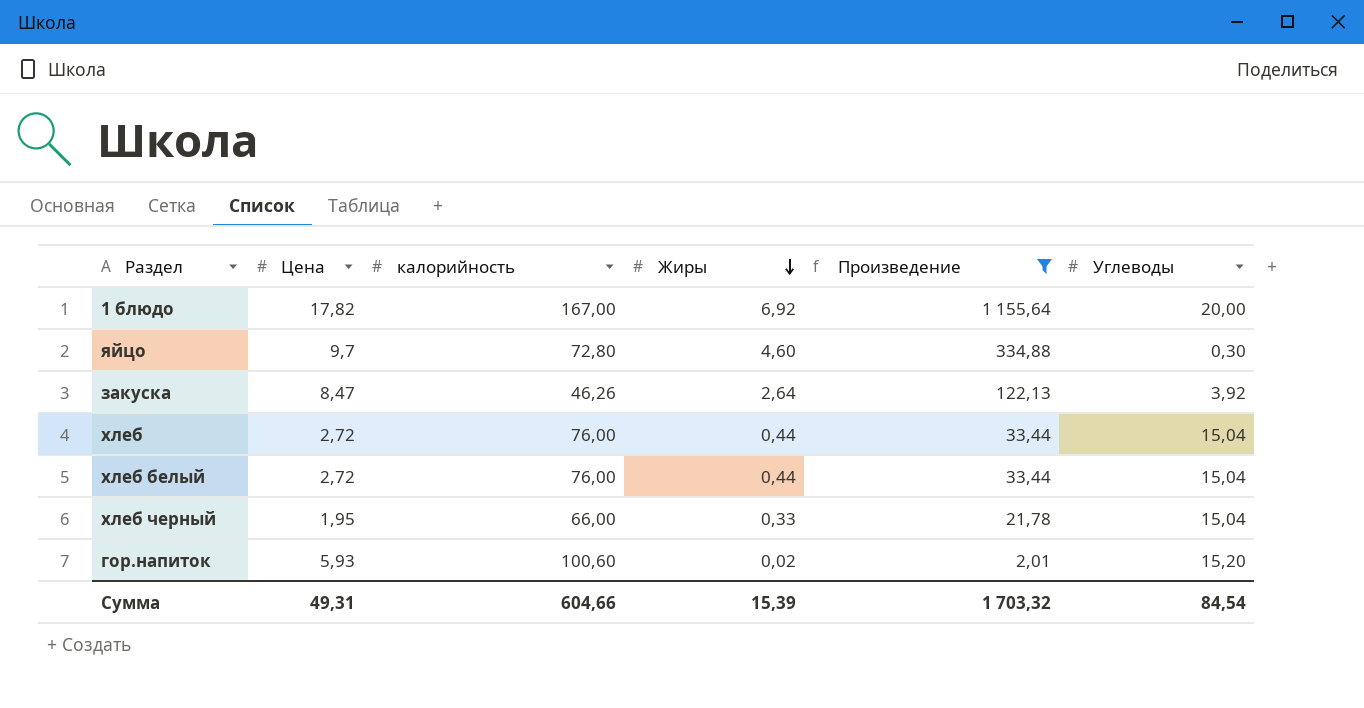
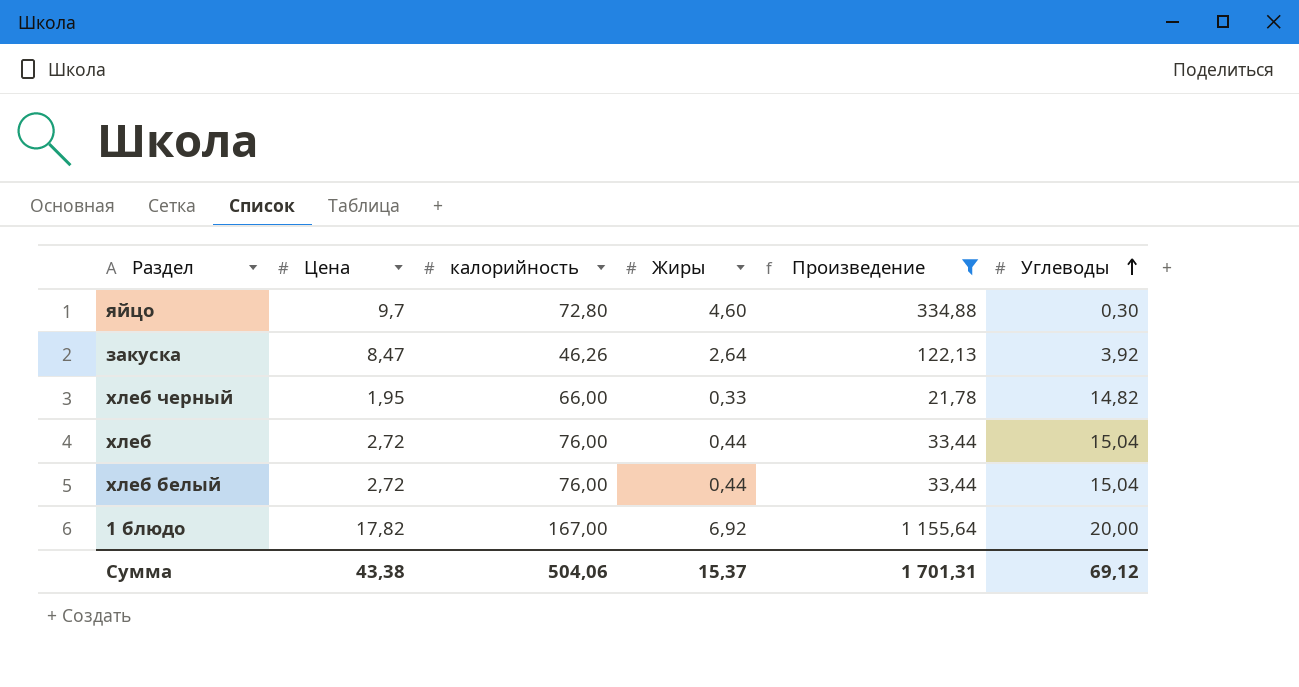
row order: Жиры descending -> Углеводы ascending
row гор.напиток: 5,93 | 100,60 | 0,02 | 2,01 | 15,20 -> none
хлеб черный | Углеводы: 15,04 -> 14,82
Сумма | Цена: 49,31 -> 43,38
Сумма | калорийность: 604,66 -> 504,06
Сумма | Жиры: 15,39 -> 15,37
Сумма | Произведение: 1 703,32 -> 1 701,31
Сумма | Углеводы: 84,54 -> 69,12

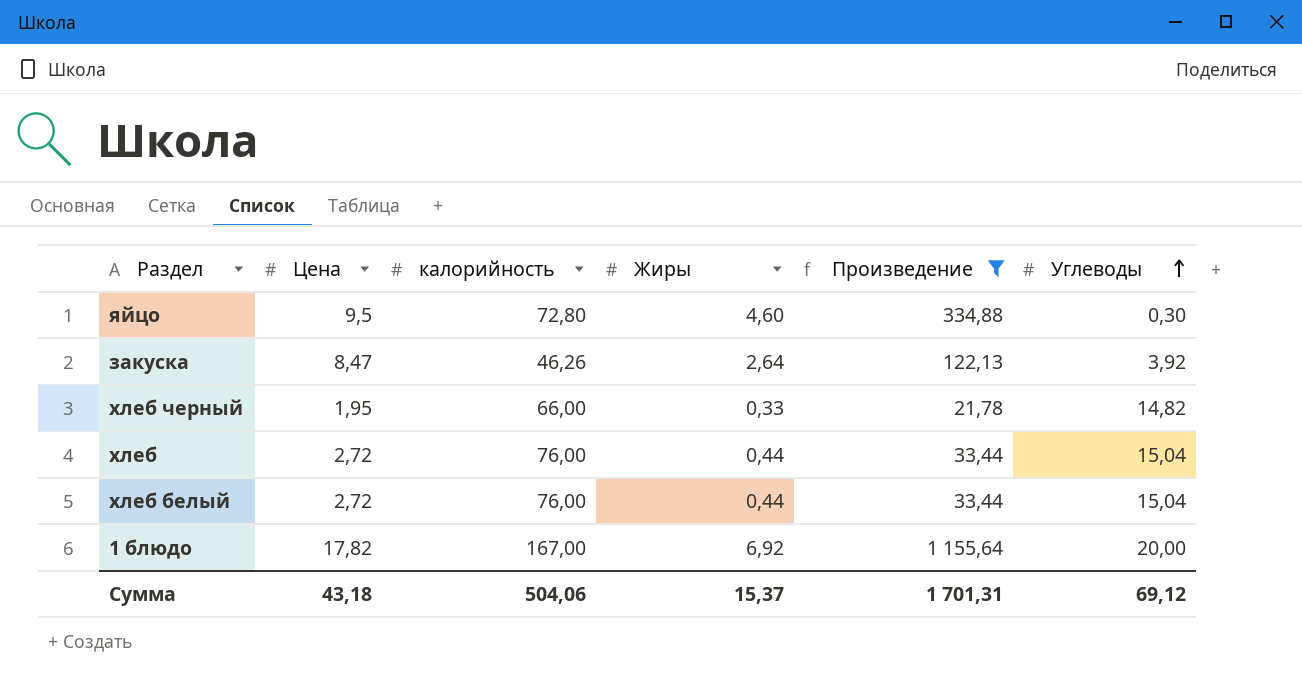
яйцо | Цена: 9,7 -> 9,5
Сумма | Цена: 43,38 -> 43,18

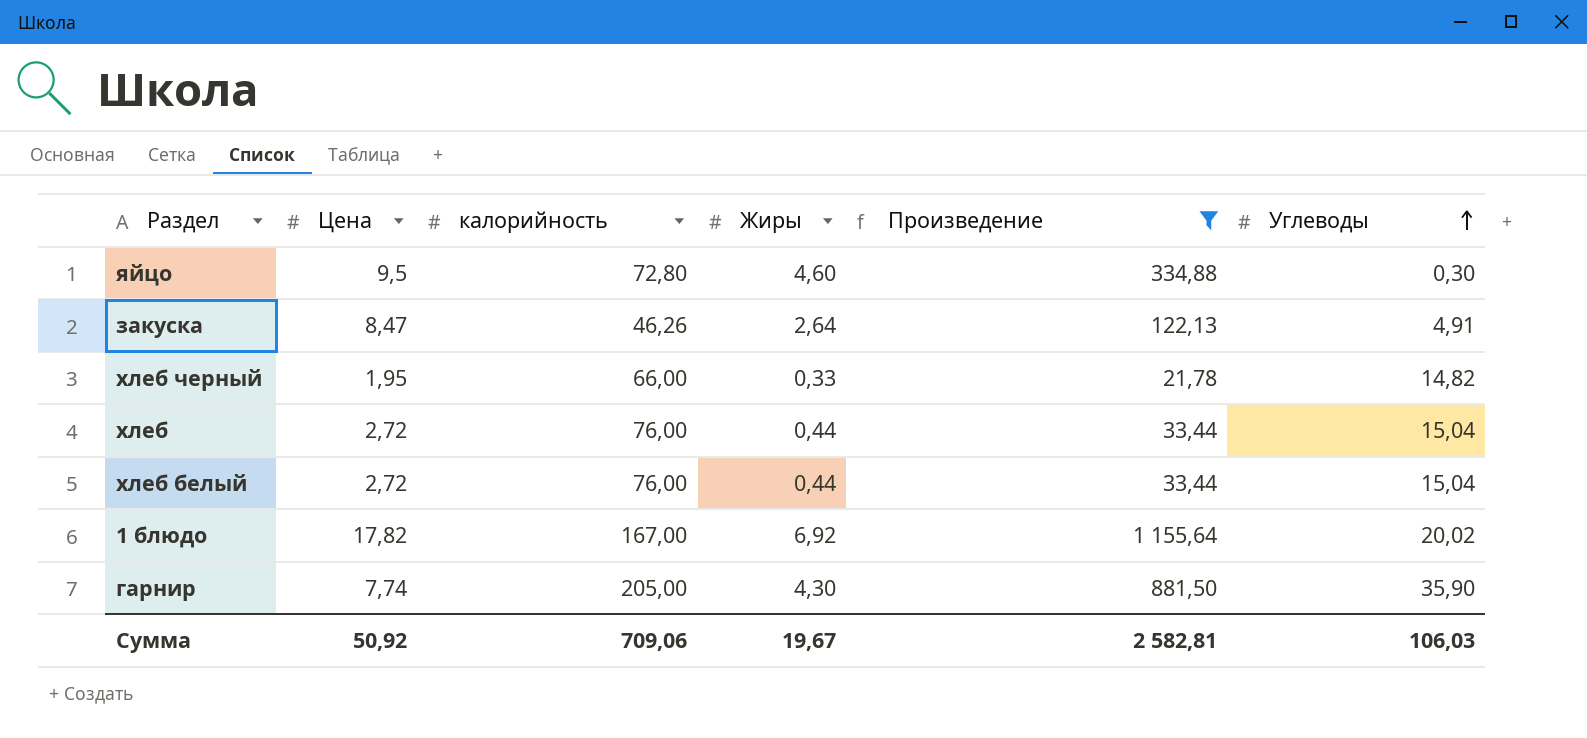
закуска | Углеводы: 3,92 -> 4,91
1 блюдо | Углеводы: 20,00 -> 20,02
row гарнир: none -> 7,74 | 205,00 | 4,30 | 881,50 | 35,90
Сумма | Цена: 43,18 -> 50,92
Сумма | калорийность: 504,06 -> 709,06
Сумма | Жиры: 15,37 -> 19,67
Сумма | Произведение: 1 701,31 -> 2 582,81
Сумма | Углеводы: 69,12 -> 106,03

